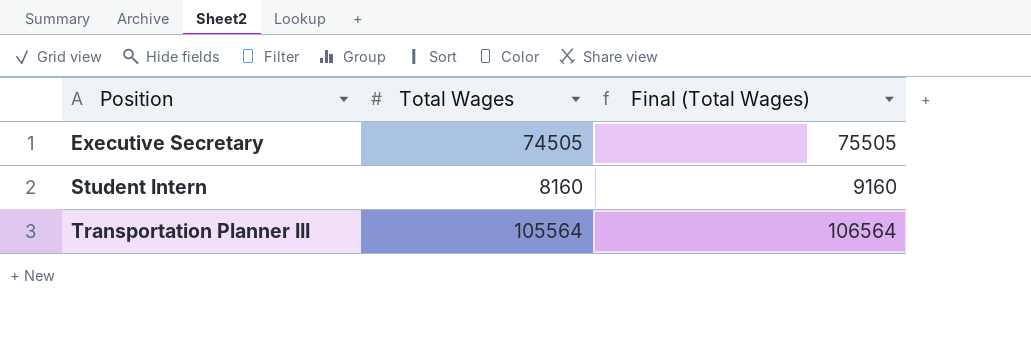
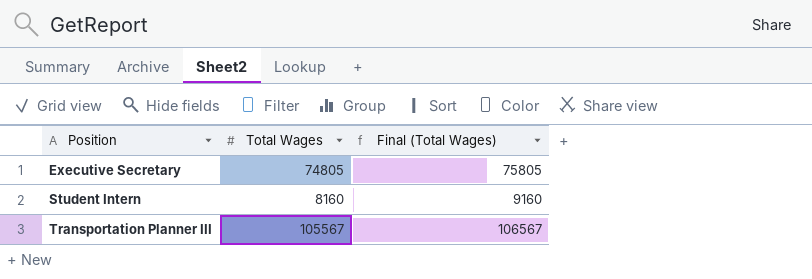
Executive Secretary | Total Wages: 74505 -> 74805
Executive Secretary | Final (Total Wages): 75505 -> 75805
Transportation Planner III | Total Wages: 105564 -> 105567
Transportation Planner III | Final (Total Wages): 106564 -> 106567

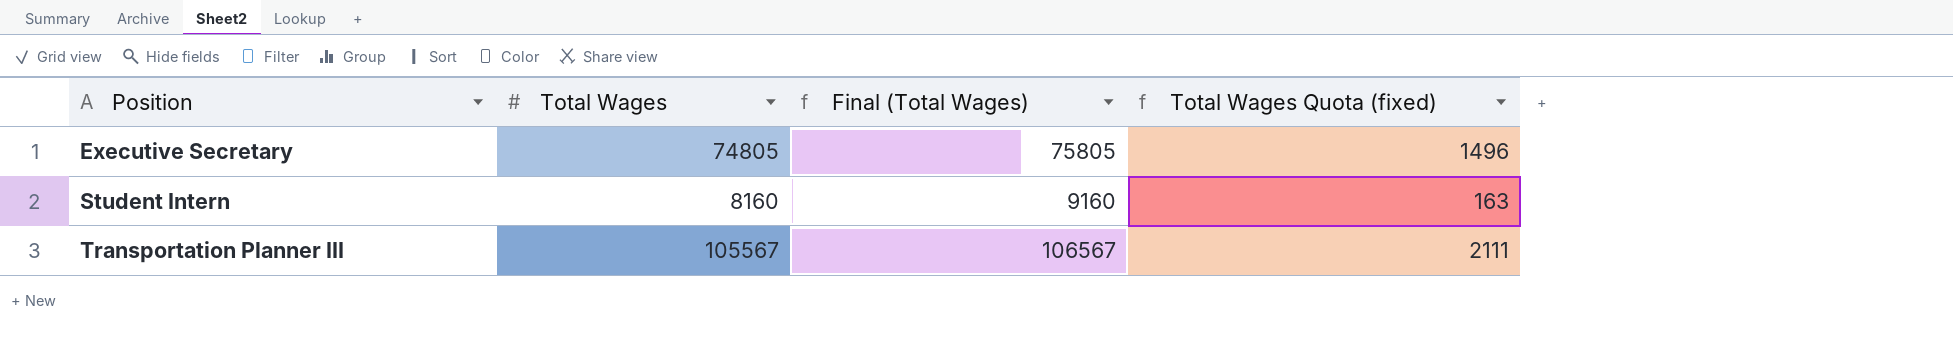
column Total Wages Quota (fixed) | formula: none -> [Total Wages] * 0.02

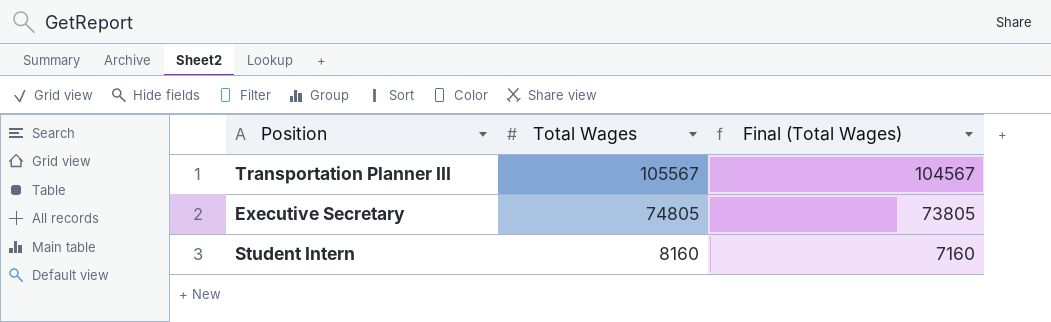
row order: Position ascending -> Total Wages descending
column Total Wages Quota (fixed) | formula: [Total Wages] * 0.02 -> none
column Final (Total Wages) | formula: [Total Wages] + 1000 -> [Total Wages] - 1000

